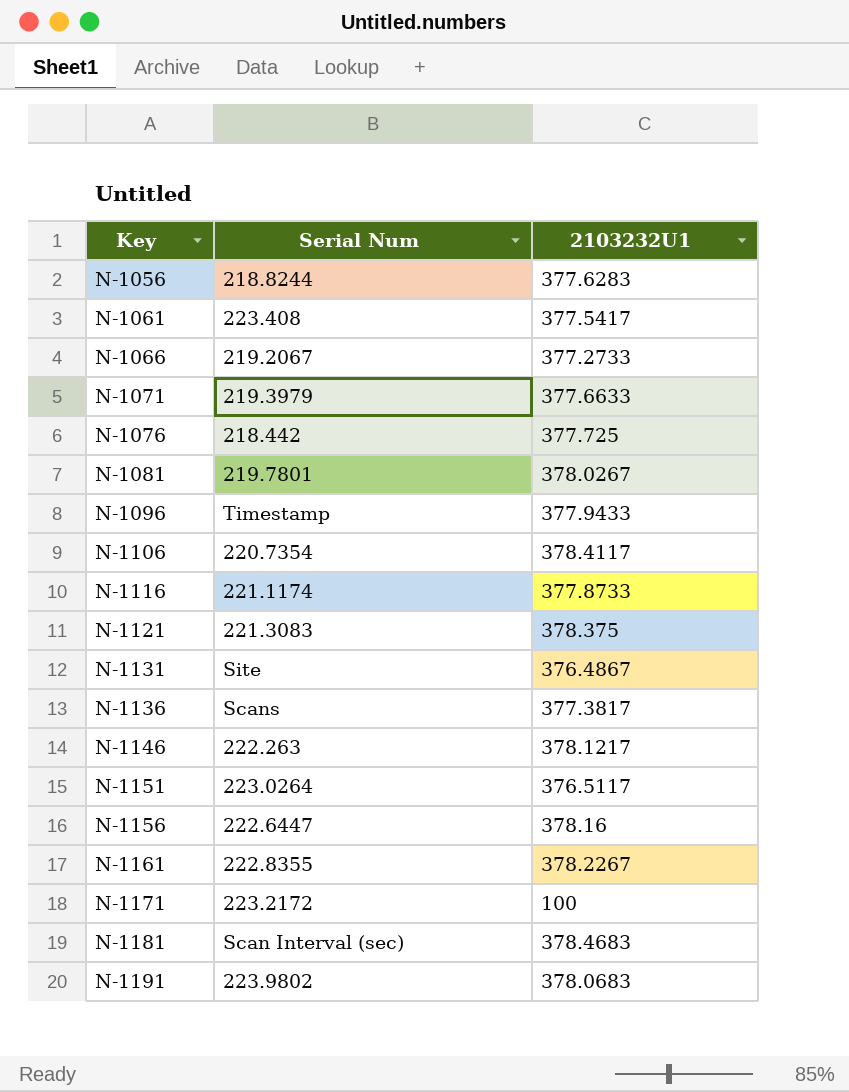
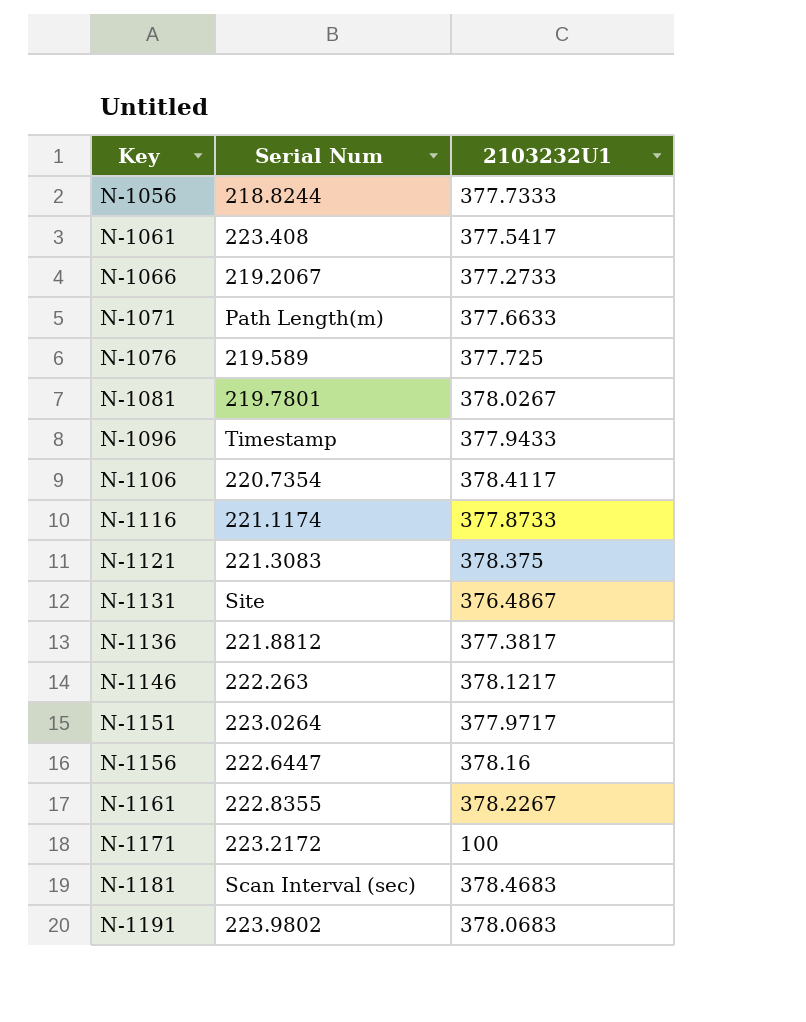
N-1056 | 2103232U1: 377.6283 -> 377.7333
N-1071 | Serial Num: 219.3979 -> Path Length(m)
N-1076 | Serial Num: 218.442 -> 219.589
N-1136 | Serial Num: Scans -> 221.8812
N-1151 | 2103232U1: 376.5117 -> 377.9717

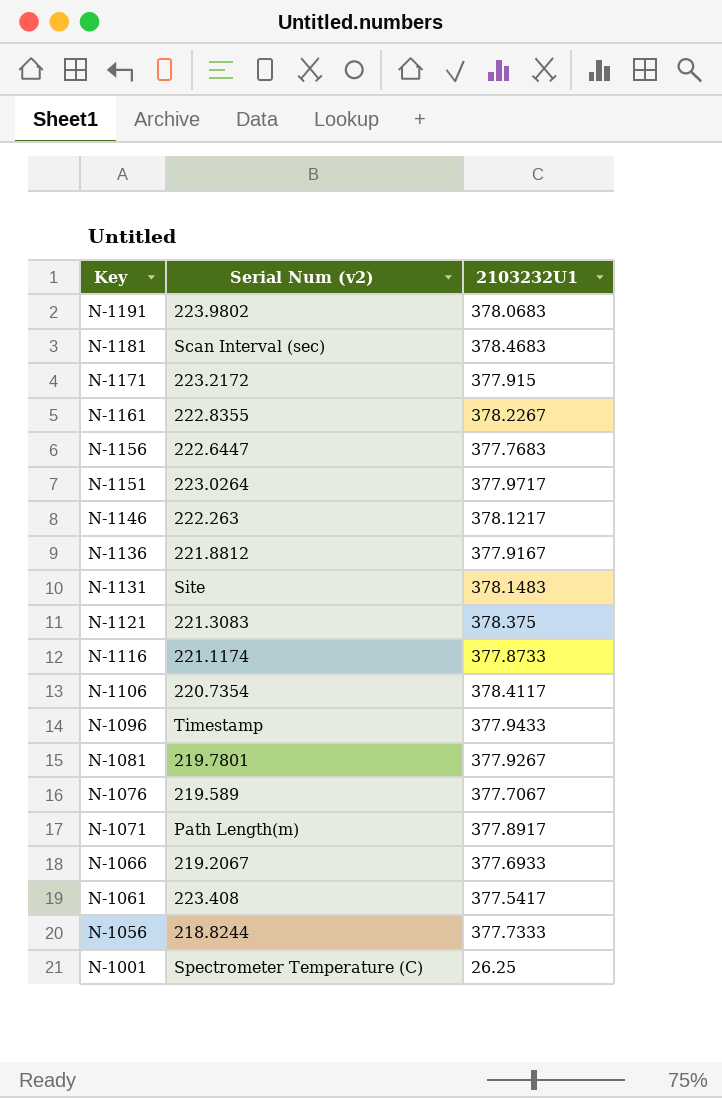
row order: Key ascending -> Key descending
column name: Serial Num -> Serial Num (v2)
N-1171 | 2103232U1: 100 -> 377.915
N-1156 | 2103232U1: 378.16 -> 377.7683
N-1136 | 2103232U1: 377.3817 -> 377.9167
N-1131 | 2103232U1: 376.4867 -> 378.1483
N-1081 | 2103232U1: 378.0267 -> 377.9267
N-1076 | 2103232U1: 377.725 -> 377.7067
N-1071 | 2103232U1: 377.6633 -> 377.8917
N-1066 | 2103232U1: 377.2733 -> 377.6933
row N-1001: none -> Spectrometer Temperature (C) | 26.25

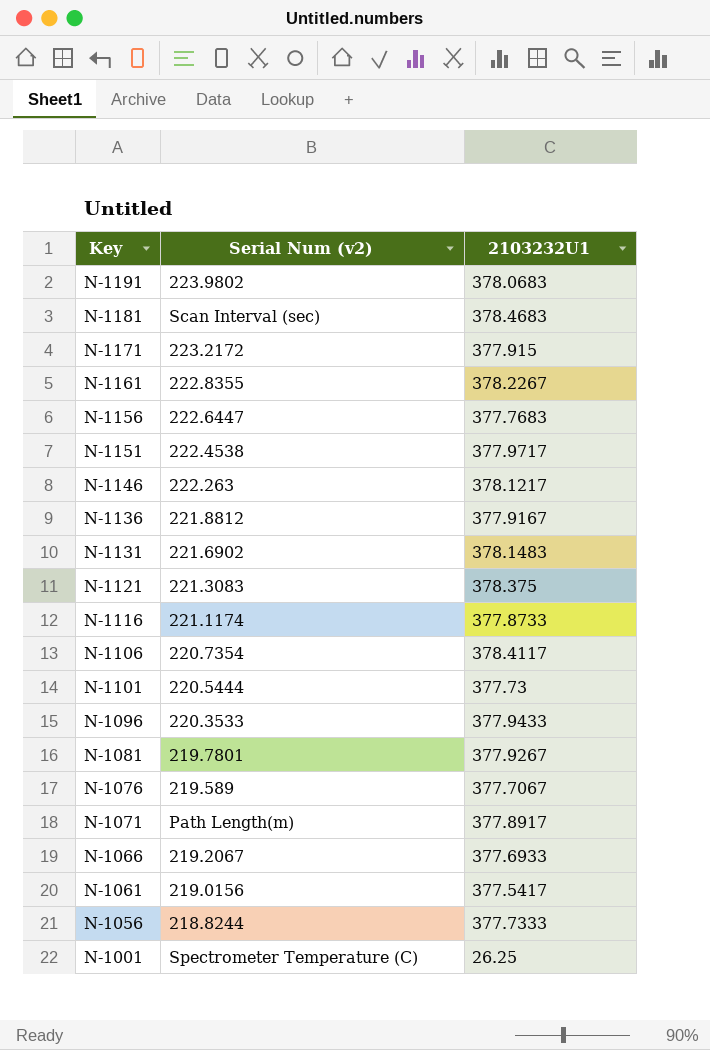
N-1151 | Serial Num (v2): 223.0264 -> 222.4538
N-1131 | Serial Num (v2): Site -> 221.6902
row N-1101: none -> 220.5444 | 377.73
N-1096 | Serial Num (v2): Timestamp -> 220.3533
N-1061 | Serial Num (v2): 223.408 -> 219.0156

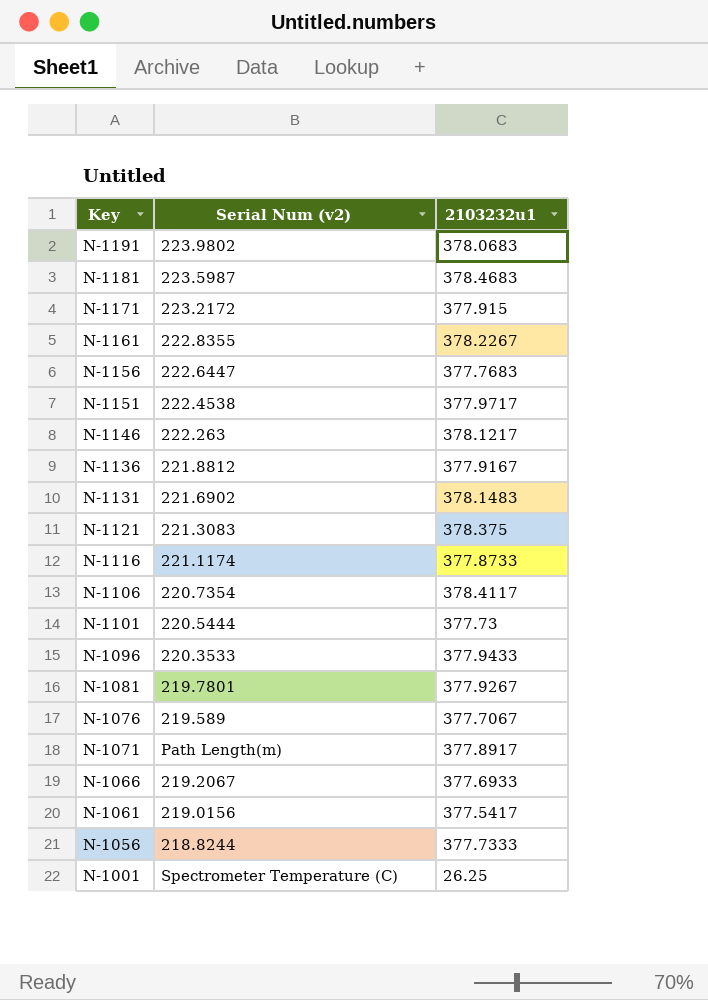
column name: 2103232U1 -> 2103232u1
N-1181 | Serial Num (v2): Scan Interval (sec) -> 223.5987

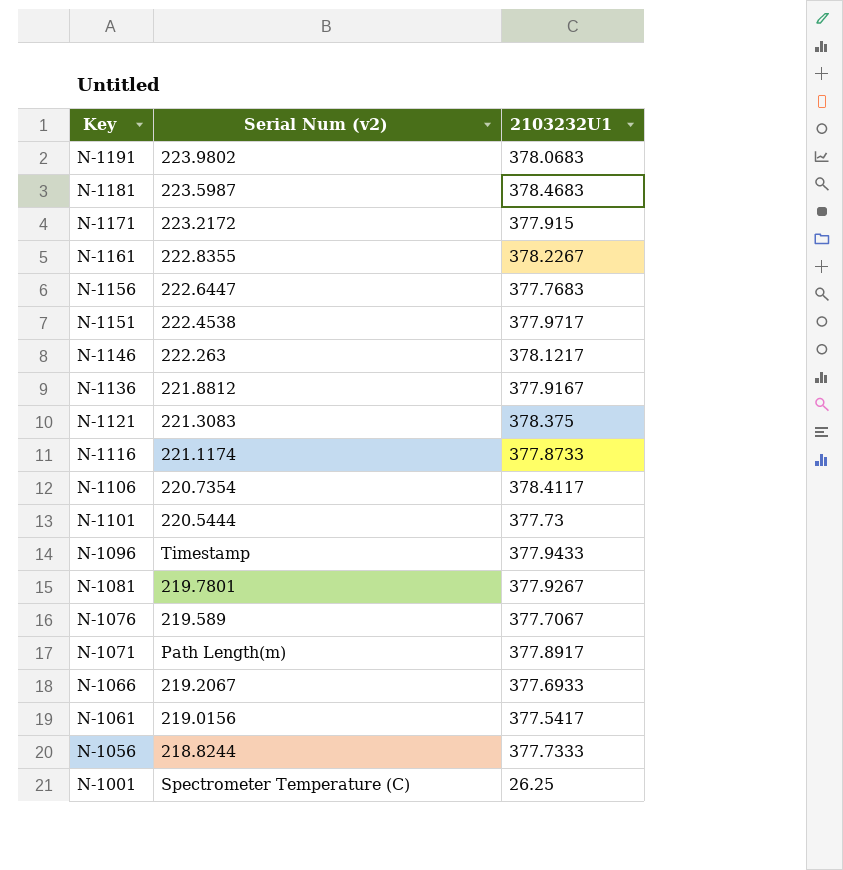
column name: 2103232u1 -> 2103232U1
row N-1131: 221.6902 | 378.1483 -> none
N-1096 | Serial Num (v2): 220.3533 -> Timestamp

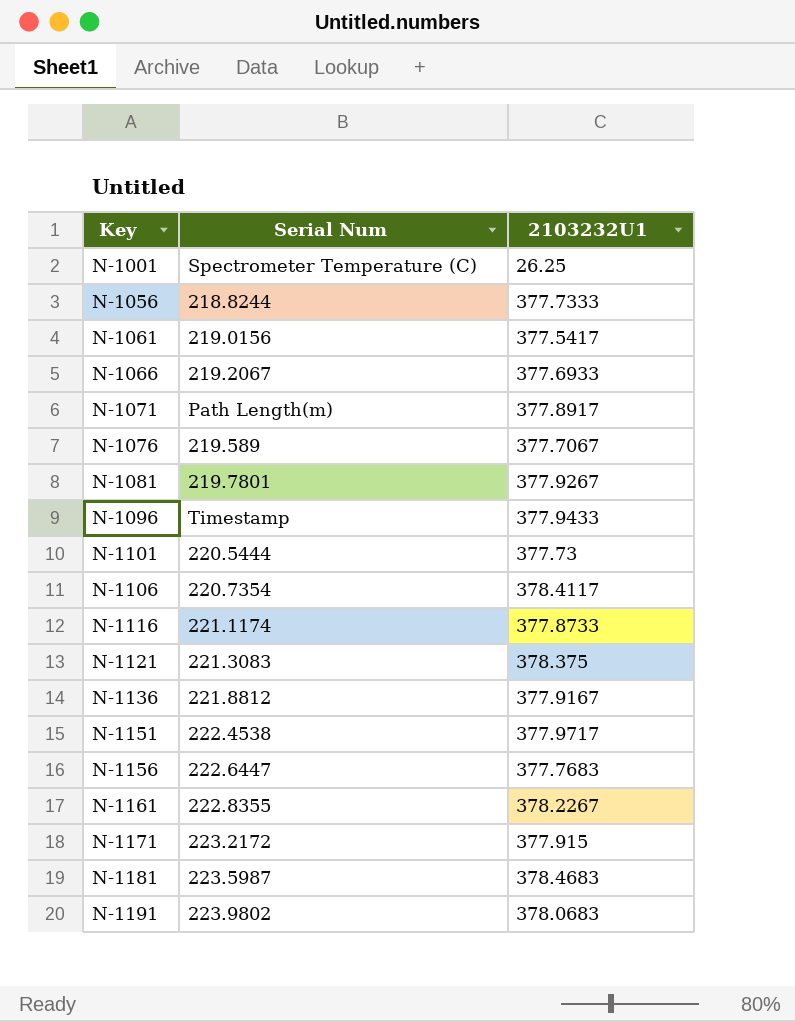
row order: Key descending -> Key ascending
column name: Serial Num (v2) -> Serial Num
row N-1146: 222.263 | 378.1217 -> none

